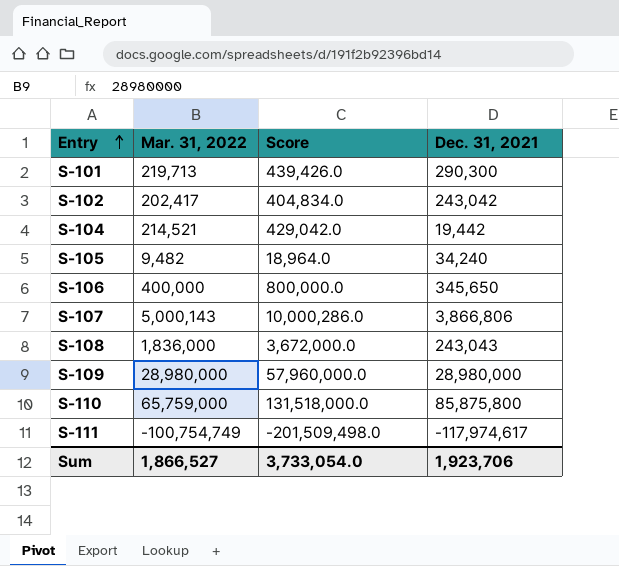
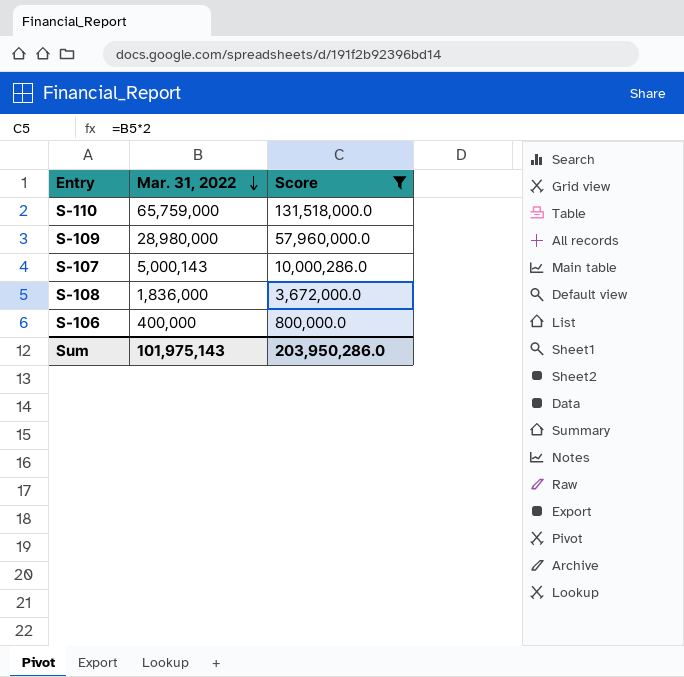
filter: none -> Score >= 800,000.0
row order: Entry ascending -> Mar. 31, 2022 descending
column Dec. 31, 2021 | position: 4 -> none
Sum | Mar. 31, 2022: 1,866,527 -> 101,975,143
Sum | Score: 3,733,054.0 -> 203,950,286.0

